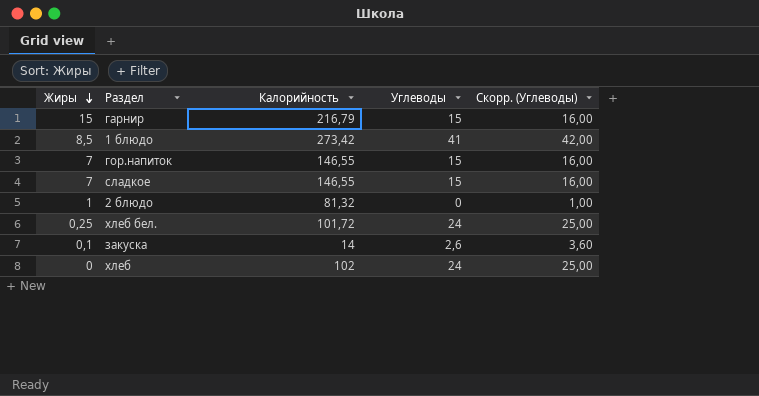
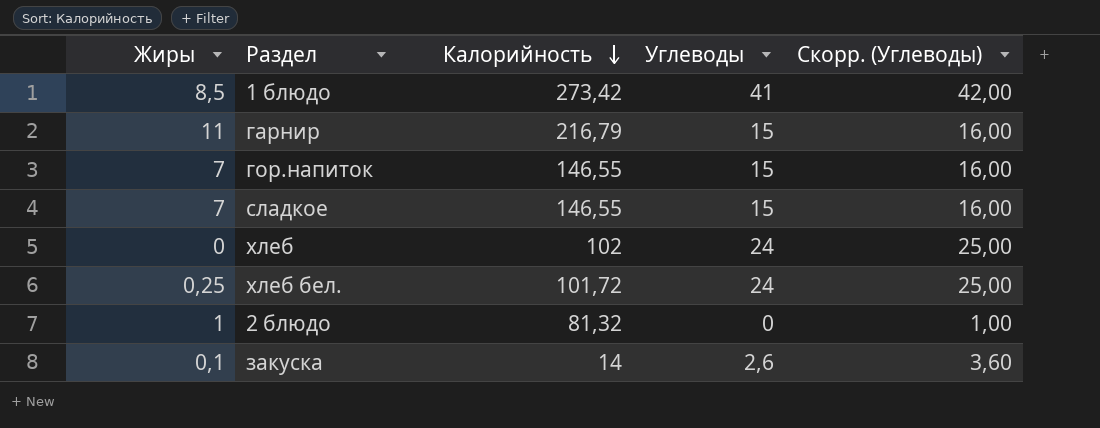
row order: Жиры descending -> Калорийность descending
гарнир | Жиры: 15 -> 11

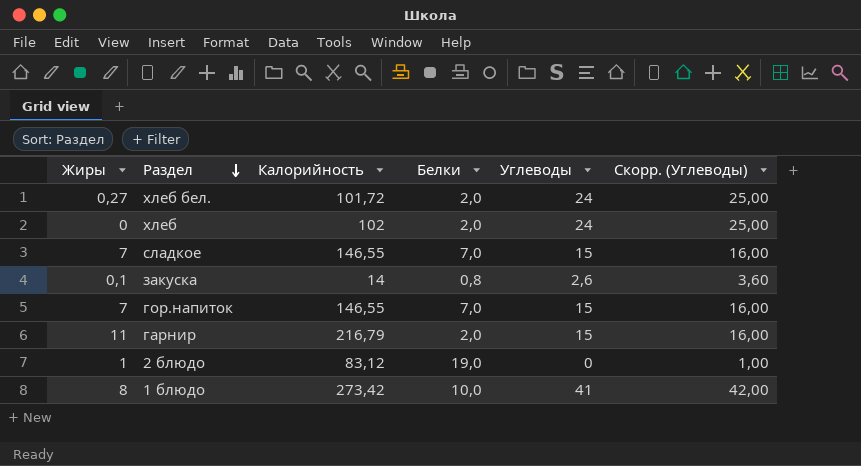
row order: Калорийность descending -> Раздел descending
column Белки | position: none -> 4
хлеб бел. | Жиры: 0,25 -> 0,27
2 блюдо | Калорийность: 81,32 -> 83,12
1 блюдо | Жиры: 8,5 -> 8

